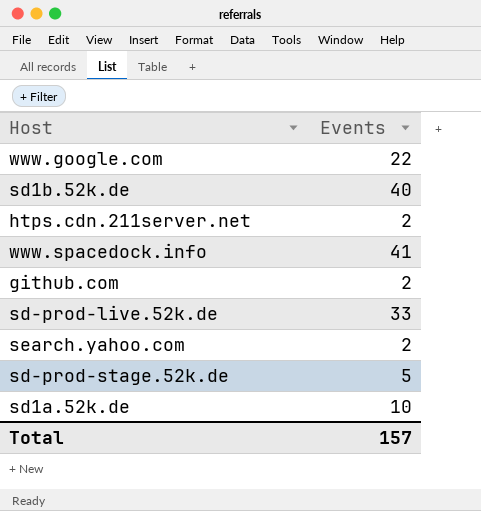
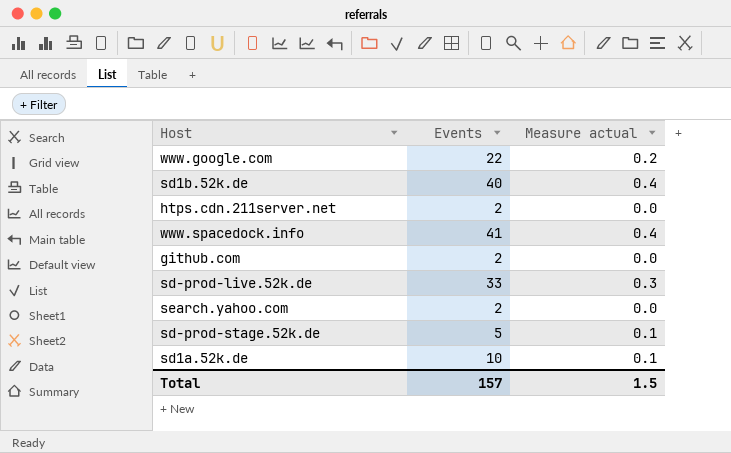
column Measure actual | formula: none -> [Events] * 0.01

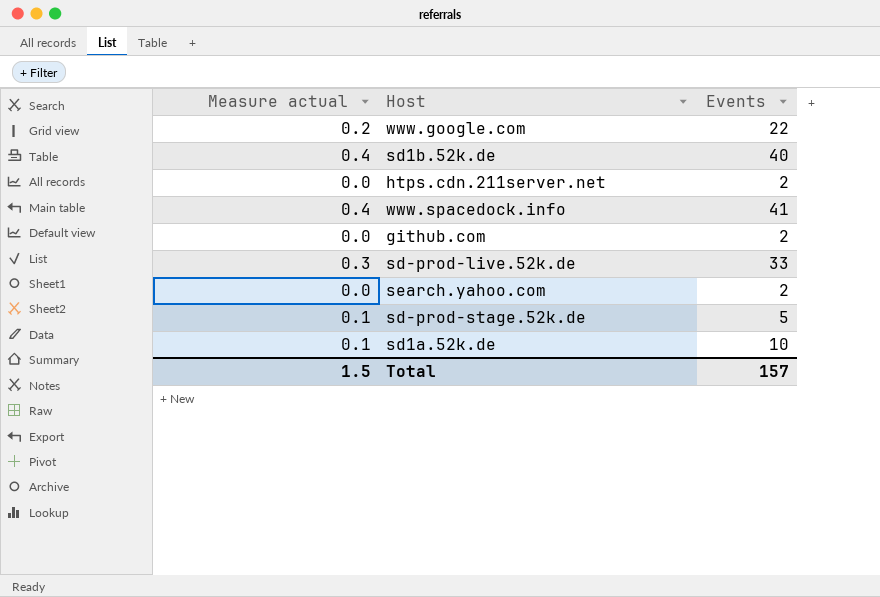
column Measure actual | position: 3 -> 1

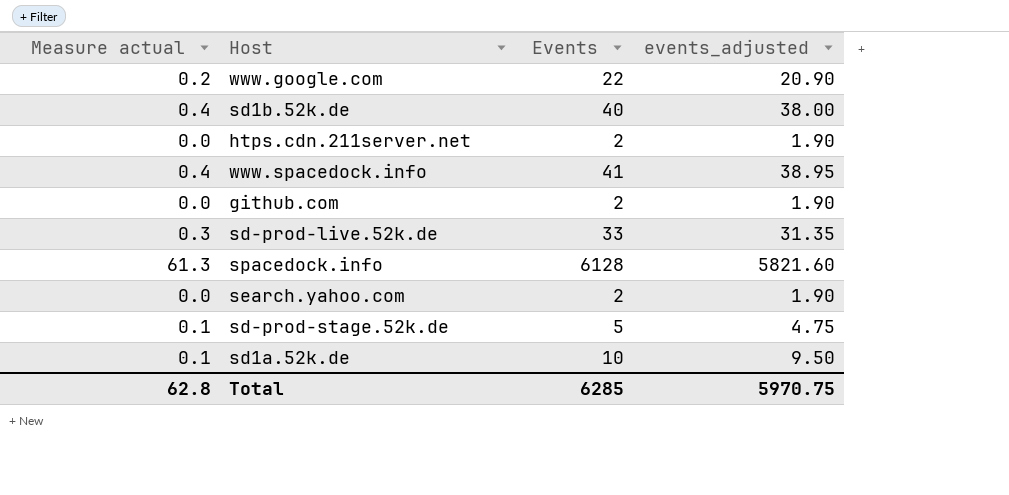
column events_adjusted | formula: none -> [Events] * 0.95
row spacedock.info: none -> 61.3 | 6128 | 5821.60
Total | Measure actual: 1.5 -> 62.8
Total | Events: 157 -> 6285

